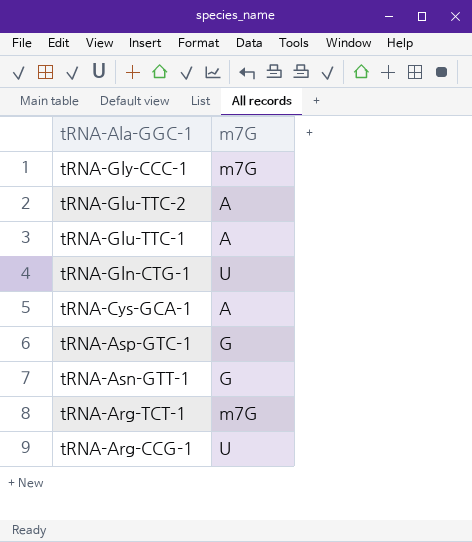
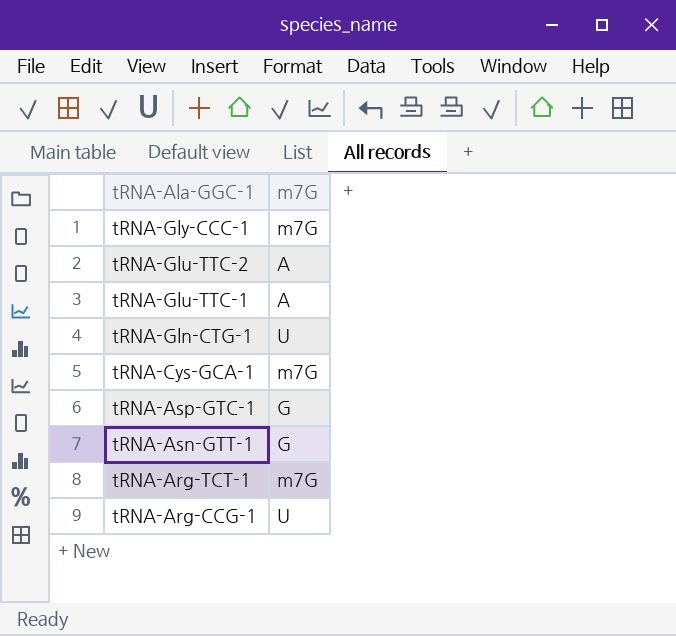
tRNA-Cys-GCA-1 | m7G: A -> m7G

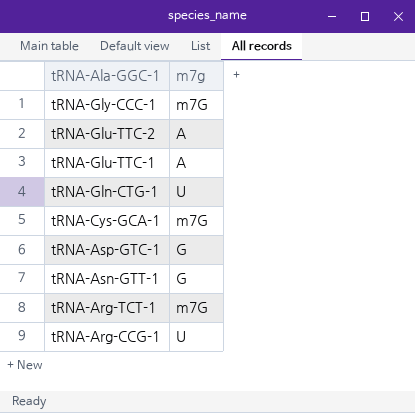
column name: m7G -> m7g

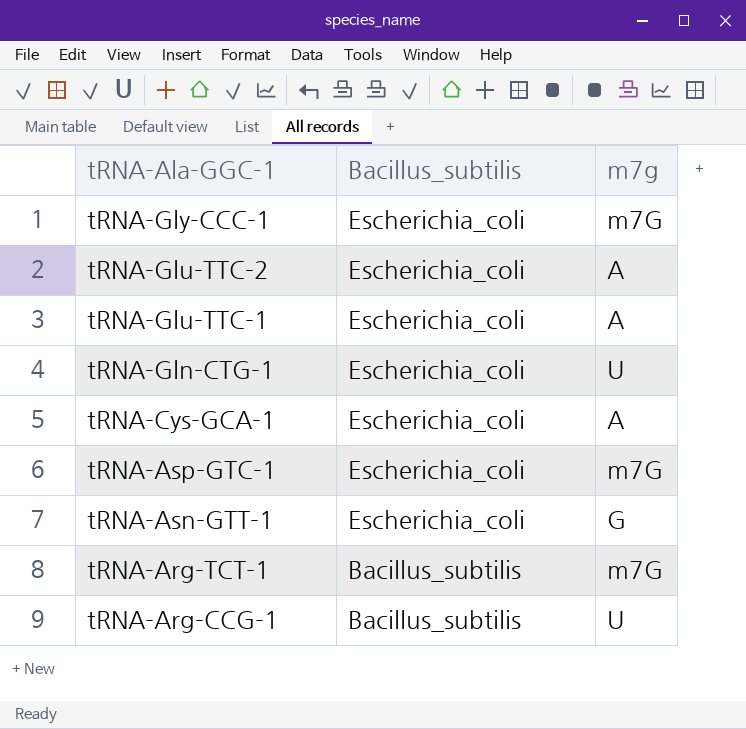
column Bacillus_subtilis | position: none -> 2
tRNA-Cys-GCA-1 | m7g: m7G -> A
tRNA-Asp-GTC-1 | m7g: G -> m7G

